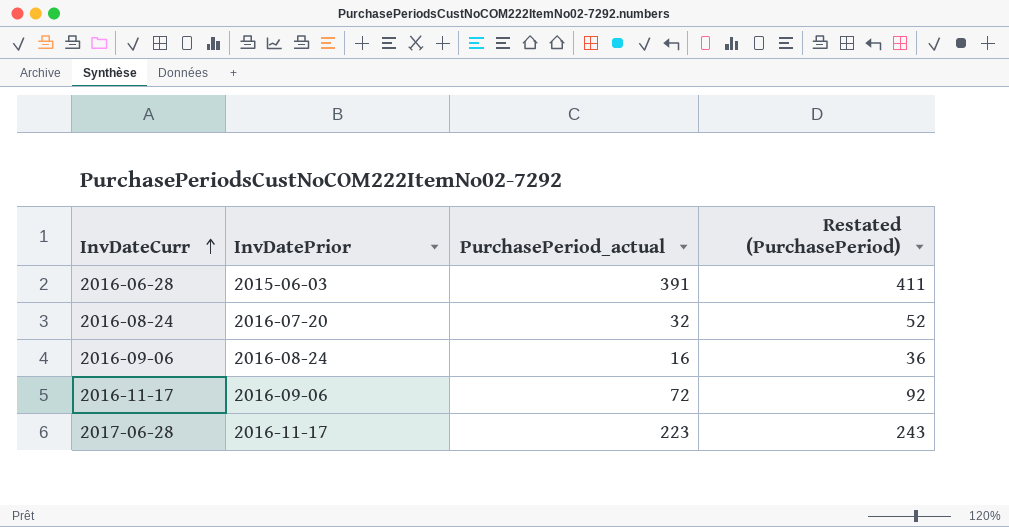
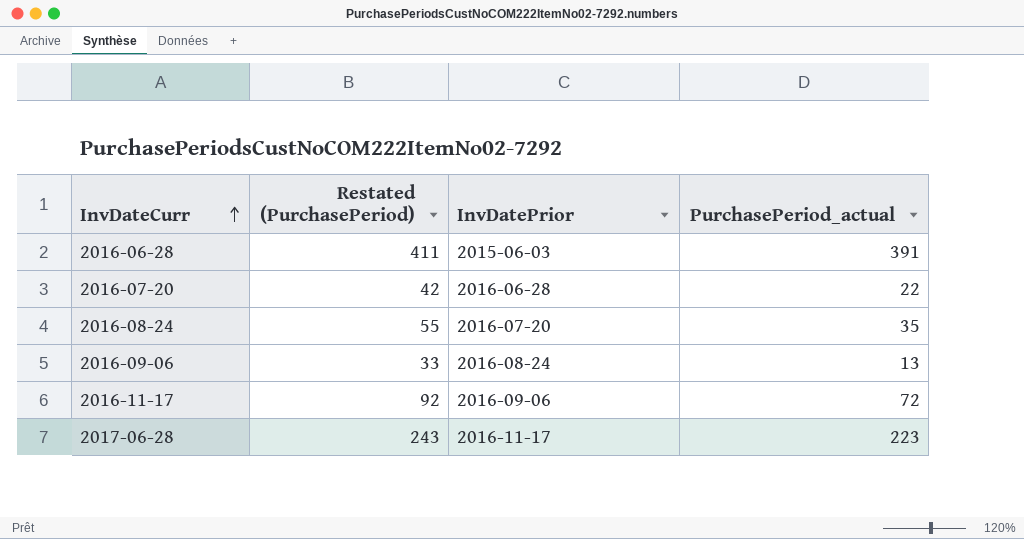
column Restated (PurchasePeriod) | position: 4 -> 2
row 2016-07-20: none -> 42 | 2016-06-28 | 22
2016-08-24 | Restated (PurchasePeriod): 52 -> 55
2016-08-24 | PurchasePeriod_actual: 32 -> 35
2016-09-06 | Restated (PurchasePeriod): 36 -> 33
2016-09-06 | PurchasePeriod_actual: 16 -> 13

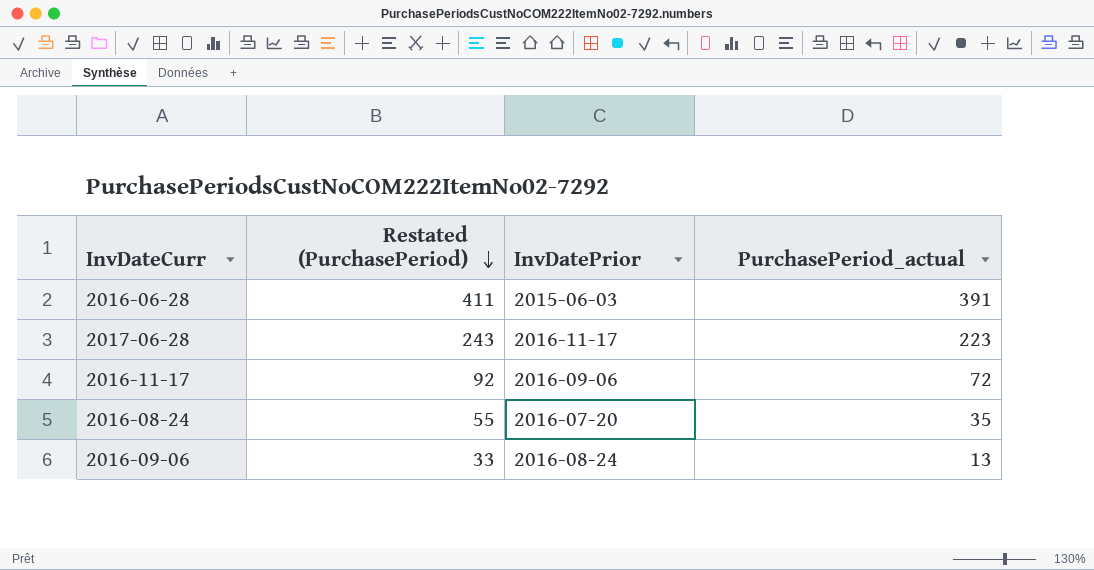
row order: InvDateCurr ascending -> Restated (PurchasePeriod) descending
row 2016-07-20: 42 | 2016-06-28 | 22 -> none

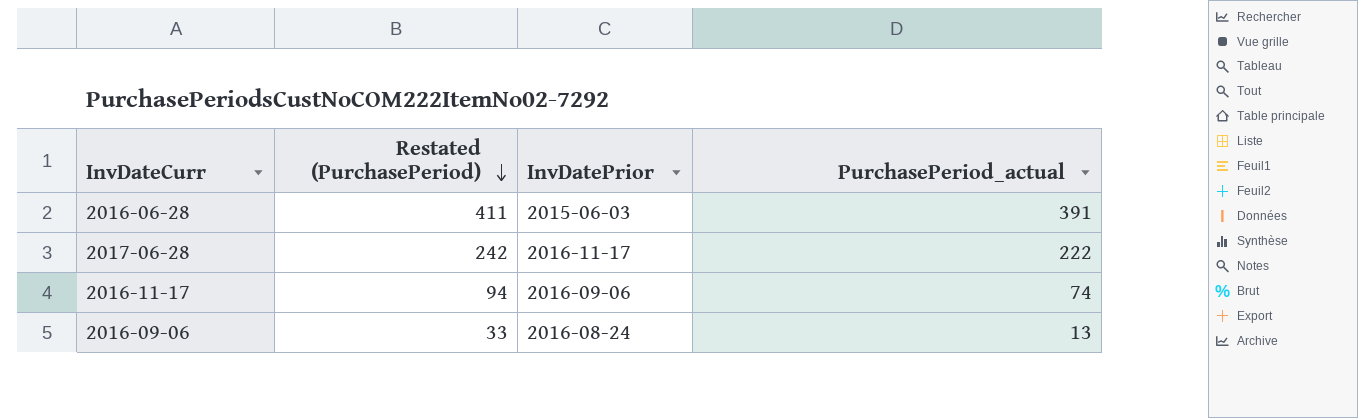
row 2016-08-24: 55 | 2016-07-20 | 35 -> none
2017-06-28 | Restated (PurchasePeriod): 243 -> 242
2017-06-28 | PurchasePeriod_actual: 223 -> 222
2016-11-17 | Restated (PurchasePeriod): 92 -> 94
2016-11-17 | PurchasePeriod_actual: 72 -> 74

